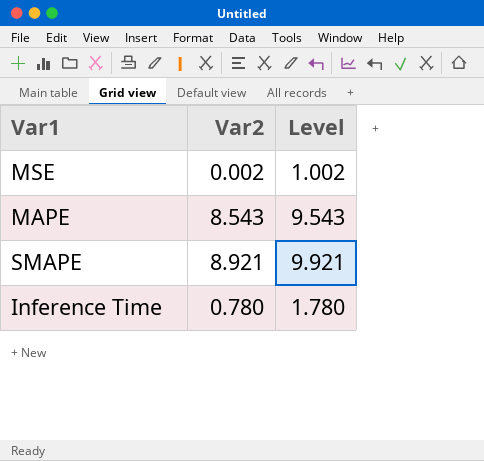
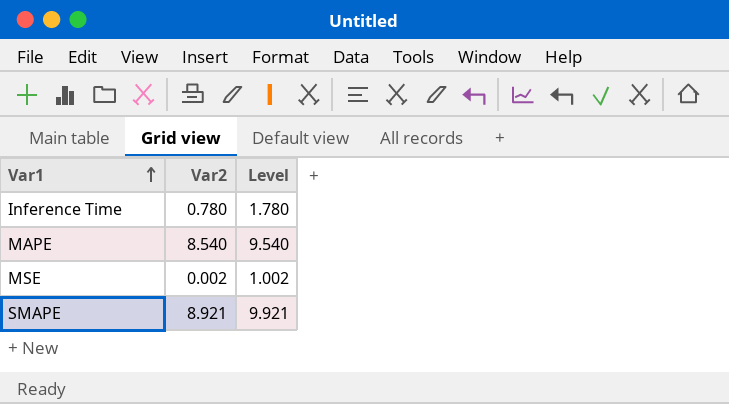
row order: none -> Var1 ascending
MAPE | Var2: 8.543 -> 8.540
MAPE | Level: 9.543 -> 9.540

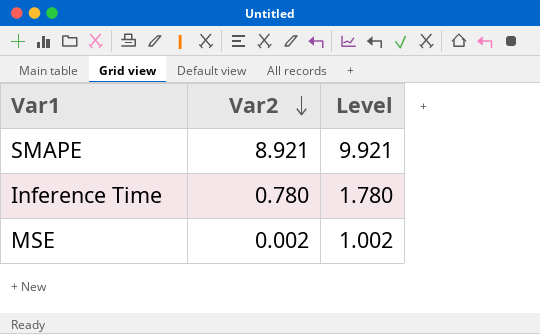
row order: Var1 ascending -> Var2 descending
row MAPE: 8.540 | 9.540 -> none

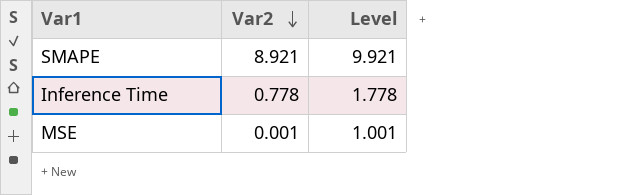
Inference Time | Var2: 0.780 -> 0.778
Inference Time | Level: 1.780 -> 1.778
MSE | Var2: 0.002 -> 0.001
MSE | Level: 1.002 -> 1.001

